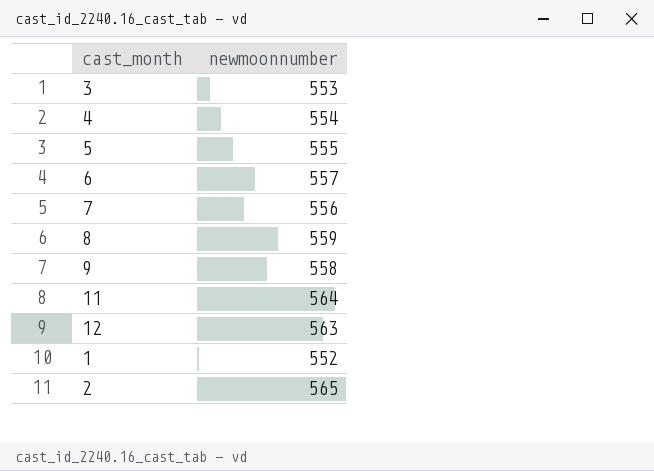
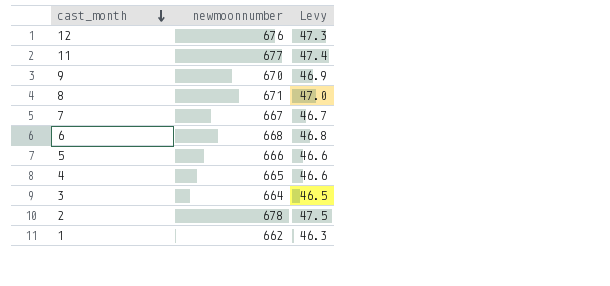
row order: none -> cast_month descending
column Levy | formula: none -> [newmoonnumber] * 0.07
12 | newmoonnumber: 563 -> 676
11 | newmoonnumber: 564 -> 677
9 | newmoonnumber: 558 -> 670
8 | newmoonnumber: 559 -> 671
7 | newmoonnumber: 556 -> 667
6 | newmoonnumber: 557 -> 668
5 | newmoonnumber: 555 -> 666
4 | newmoonnumber: 554 -> 665
3 | newmoonnumber: 553 -> 664
2 | newmoonnumber: 565 -> 678
1 | newmoonnumber: 552 -> 662

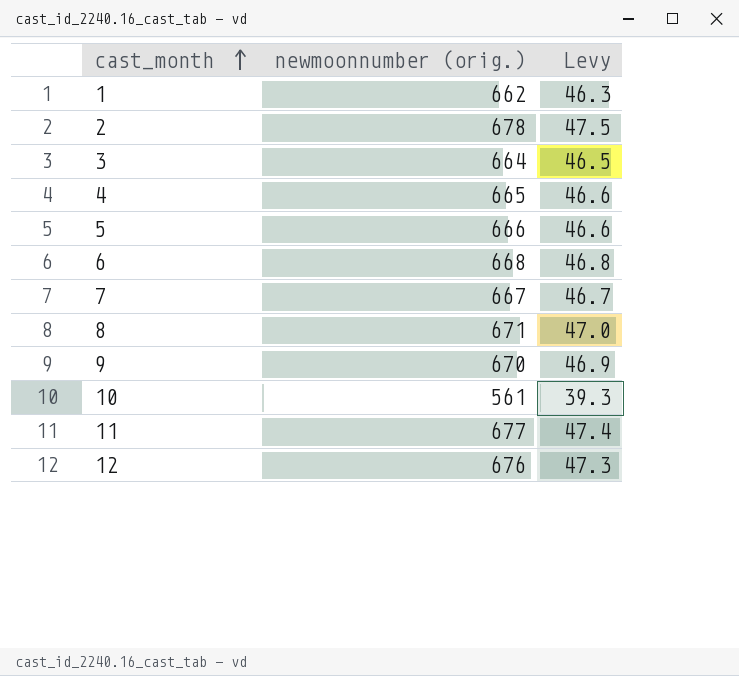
row order: cast_month descending -> cast_month ascending
column name: newmoonnumber -> newmoonnumber (orig.)
row 10: none -> 561 | 39.3

